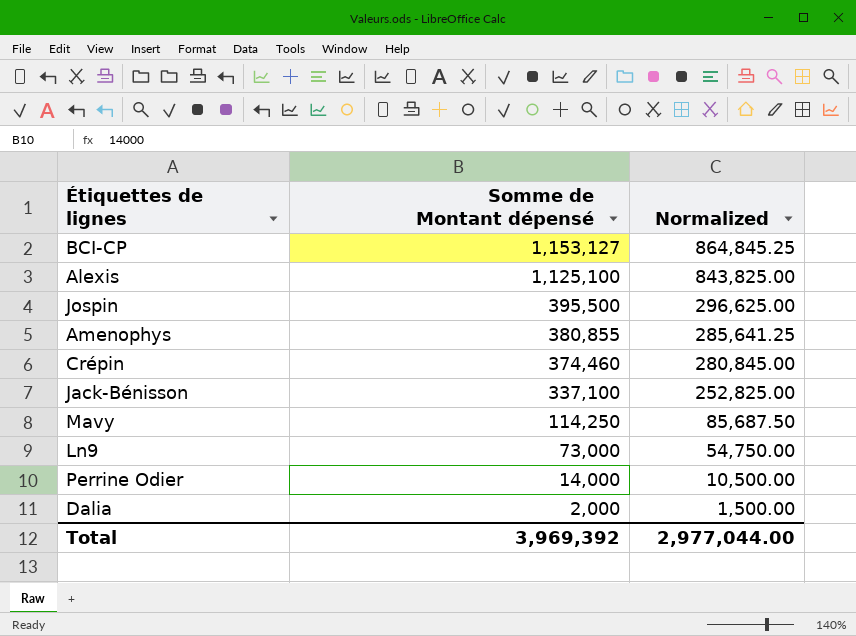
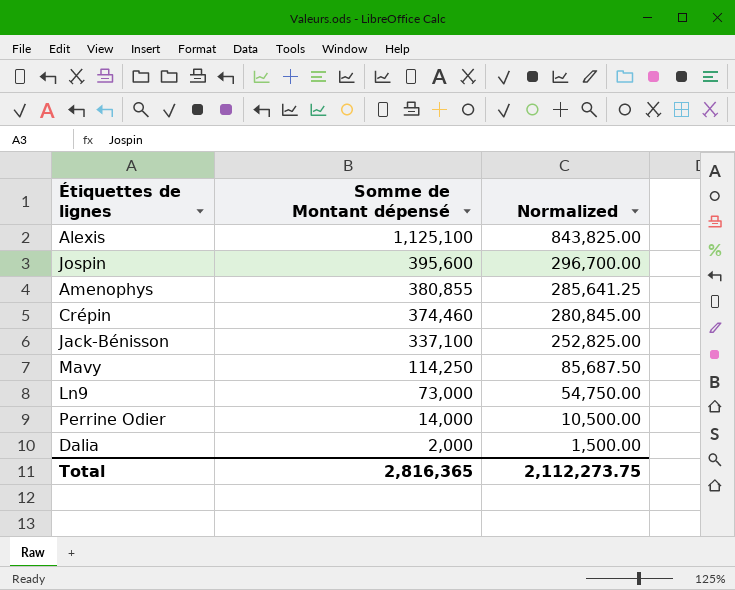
row BCI-CP: 1,153,127 | 864,845.25 -> none
Jospin | Somme de Montant dépensé: 395,500 -> 395,600
Jospin | Normalized: 296,625.00 -> 296,700.00
Total | Somme de Montant dépensé: 3,969,392 -> 2,816,365
Total | Normalized: 2,977,044.00 -> 2,112,273.75

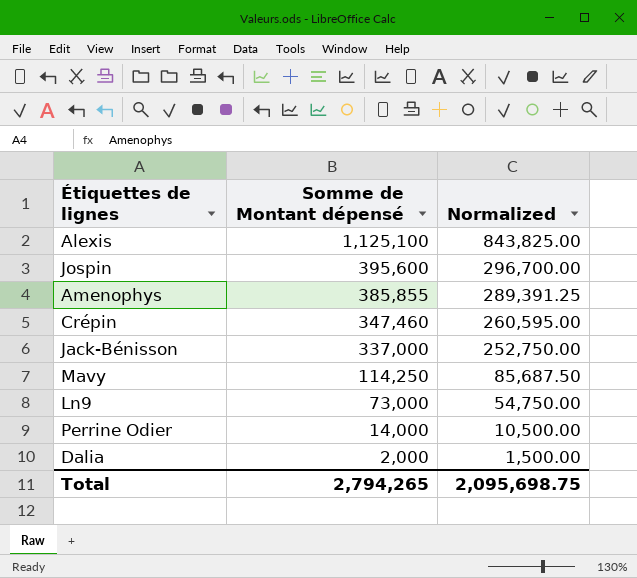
Amenophys | Somme de Montant dépensé: 380,855 -> 385,855
Amenophys | Normalized: 285,641.25 -> 289,391.25
Crépin | Somme de Montant dépensé: 374,460 -> 347,460
Crépin | Normalized: 280,845.00 -> 260,595.00
Jack-Bénisson | Somme de Montant dépensé: 337,100 -> 337,000
Jack-Bénisson | Normalized: 252,825.00 -> 252,750.00
Total | Somme de Montant dépensé: 2,816,365 -> 2,794,265
Total | Normalized: 2,112,273.75 -> 2,095,698.75

